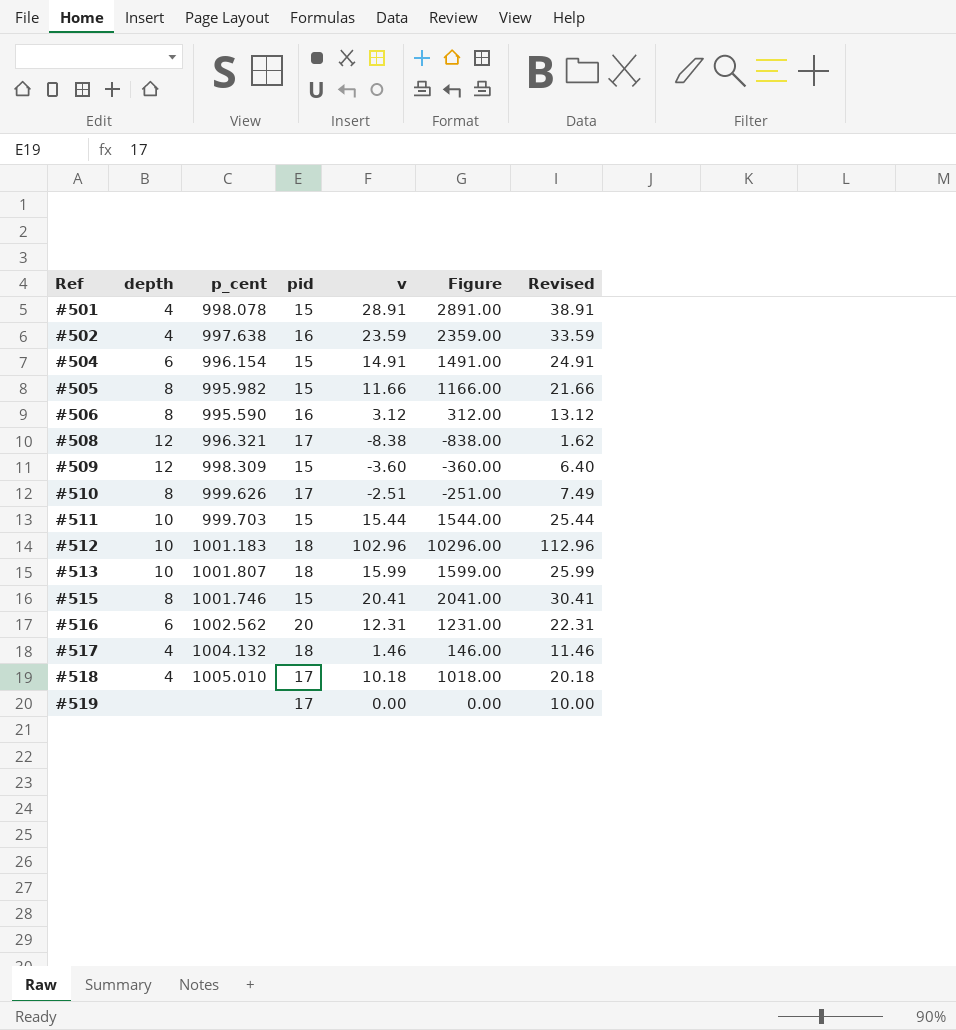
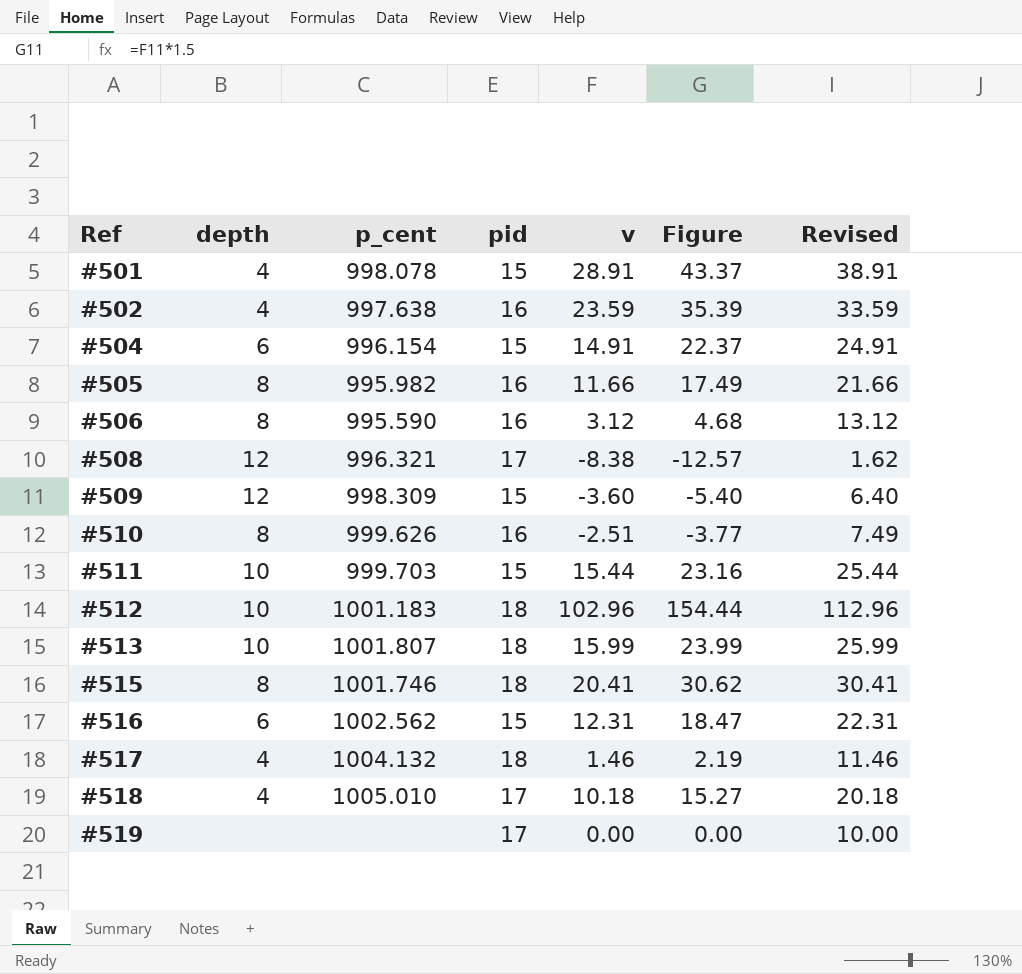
column Figure | formula: [v] * 100 -> [v] * 1.5
#505 | pid: 15 -> 16
#510 | pid: 17 -> 16
#515 | pid: 15 -> 18
#516 | pid: 20 -> 15

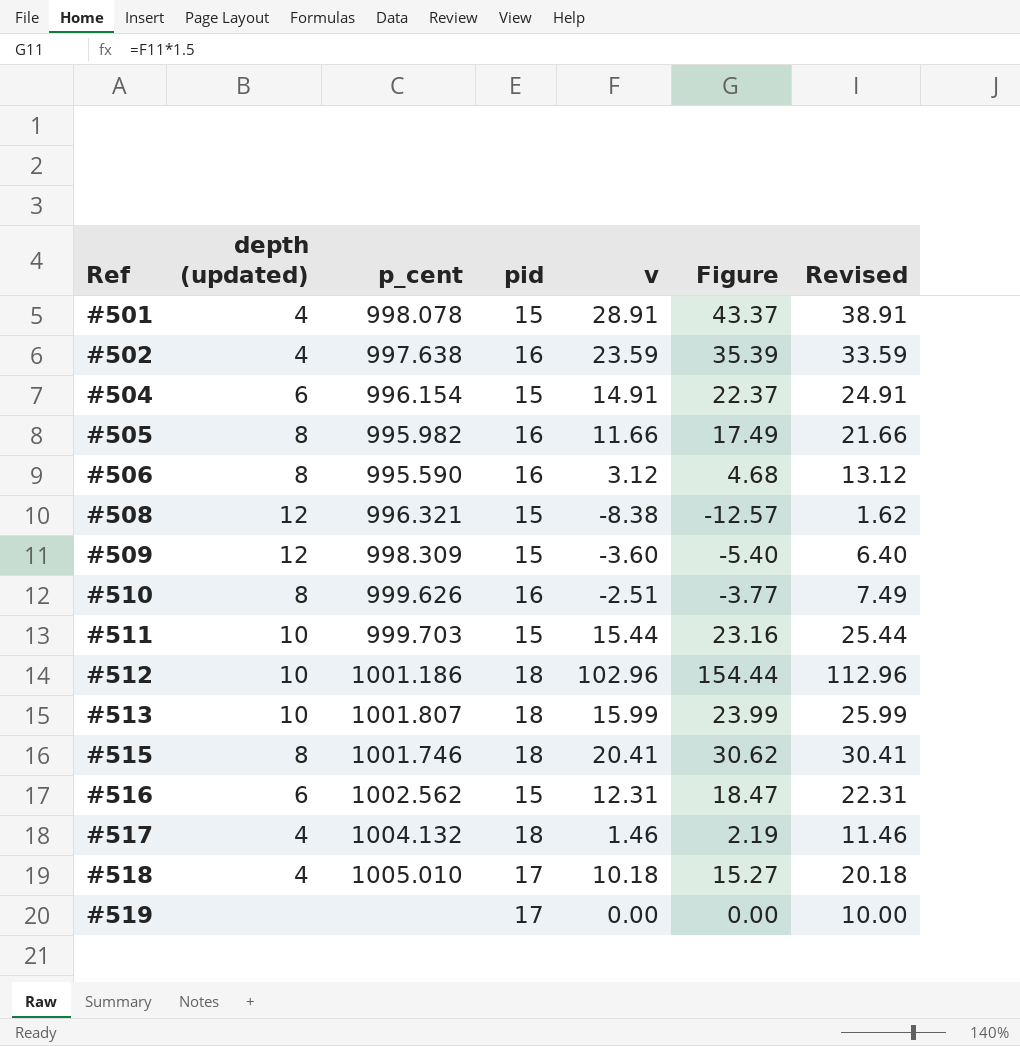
column name: depth -> depth (updated)
#508 | pid: 17 -> 15
#512 | p_cent: 1001.183 -> 1001.186

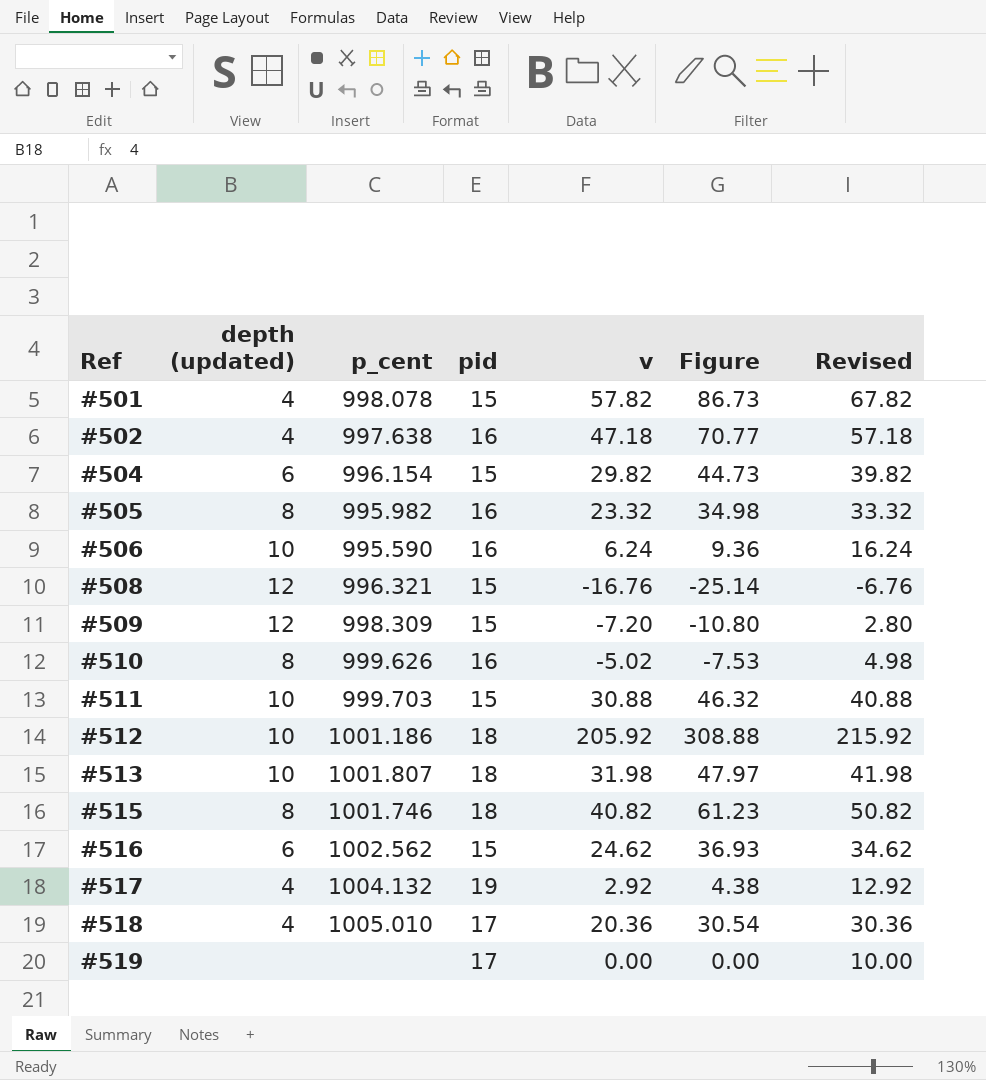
#501 | v: 28.91 -> 57.82
#501 | Figure: 43.37 -> 86.73
#501 | Revised: 38.91 -> 67.82
#502 | v: 23.59 -> 47.18
#502 | Figure: 35.39 -> 70.77
#502 | Revised: 33.59 -> 57.18
#504 | v: 14.91 -> 29.82
#504 | Figure: 22.37 -> 44.73
#504 | Revised: 24.91 -> 39.82
#505 | v: 11.66 -> 23.32
#505 | Figure: 17.49 -> 34.98
#505 | Revised: 21.66 -> 33.32
#506 | depth (updated): 8 -> 10
#506 | v: 3.12 -> 6.24
#506 | Figure: 4.68 -> 9.36
#506 | Revised: 13.12 -> 16.24
#508 | v: -8.38 -> -16.76
#508 | Figure: -12.57 -> -25.14
#508 | Revised: 1.62 -> -6.76
#509 | v: -3.60 -> -7.20
#509 | Figure: -5.40 -> -10.80
#509 | Revised: 6.40 -> 2.80
#510 | v: -2.51 -> -5.02
#510 | Figure: -3.77 -> -7.53
#510 | Revised: 7.49 -> 4.98
#511 | v: 15.44 -> 30.88
#511 | Figure: 23.16 -> 46.32
#511 | Revised: 25.44 -> 40.88
#512 | v: 102.96 -> 205.92
#512 | Figure: 154.44 -> 308.88
#512 | Revised: 112.96 -> 215.92
#513 | v: 15.99 -> 31.98
#513 | Figure: 23.99 -> 47.97
#513 | Revised: 25.99 -> 41.98
#515 | v: 20.41 -> 40.82
#515 | Figure: 30.62 -> 61.23
#515 | Revised: 30.41 -> 50.82
#516 | v: 12.31 -> 24.62
#516 | Figure: 18.47 -> 36.93
#516 | Revised: 22.31 -> 34.62
#517 | pid: 18 -> 19
#517 | v: 1.46 -> 2.92
#517 | Figure: 2.19 -> 4.38
#517 | Revised: 11.46 -> 12.92
#518 | v: 10.18 -> 20.36
#518 | Figure: 15.27 -> 30.54
#518 | Revised: 20.18 -> 30.36

